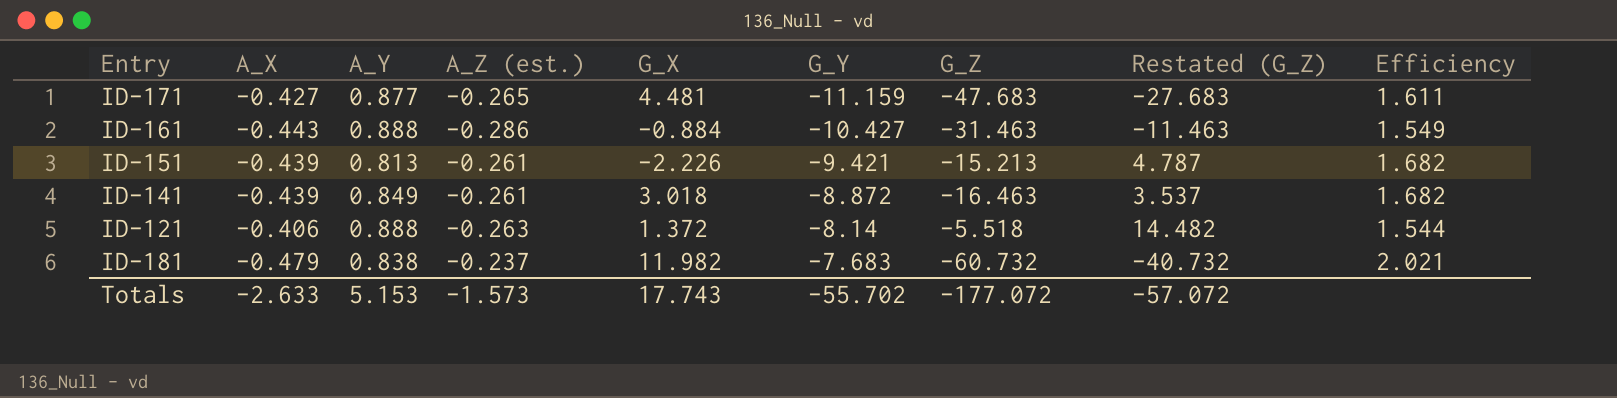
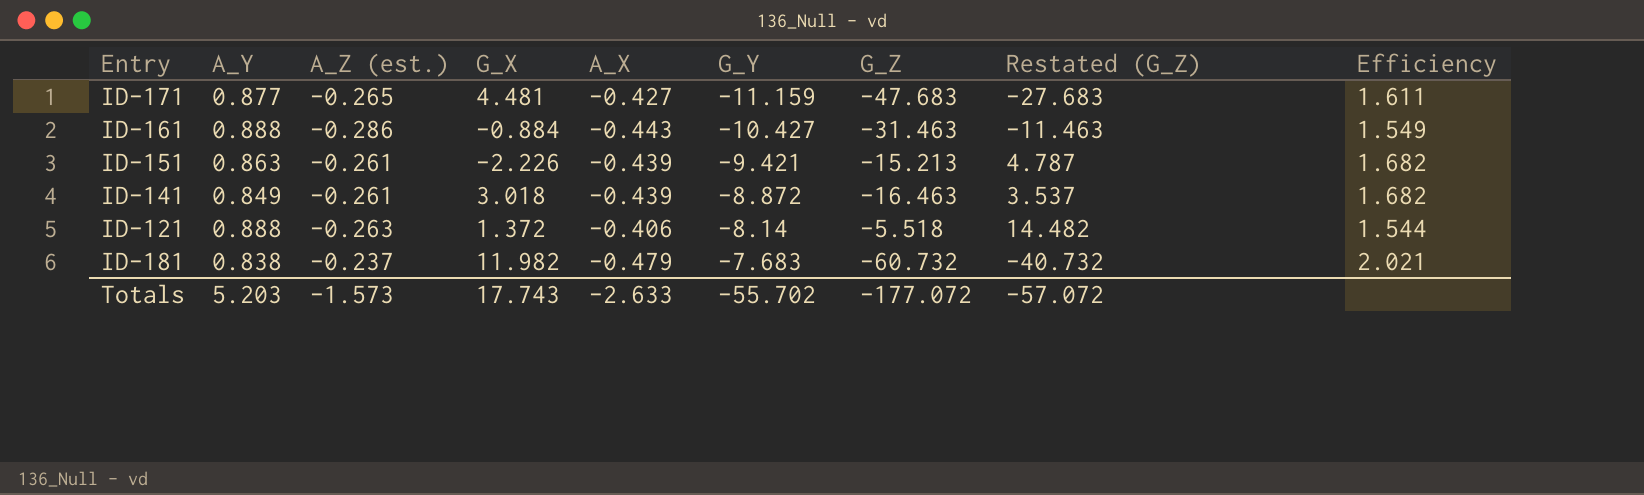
column A_X | position: 2 -> 5
ID-151 | A_Y: 0.813 -> 0.863
Totals | A_Y: 5.153 -> 5.203

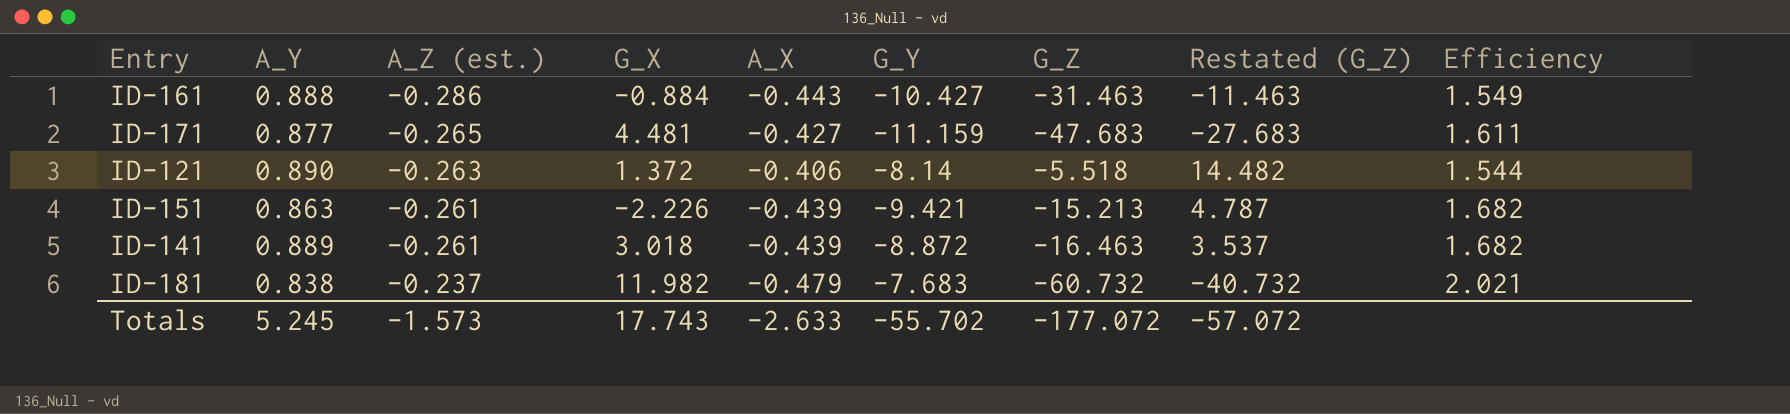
row order: G_Y ascending -> A_Z (est.) ascending
ID-121 | A_Y: 0.888 -> 0.890
ID-141 | A_Y: 0.849 -> 0.889
Totals | A_Y: 5.203 -> 5.245

